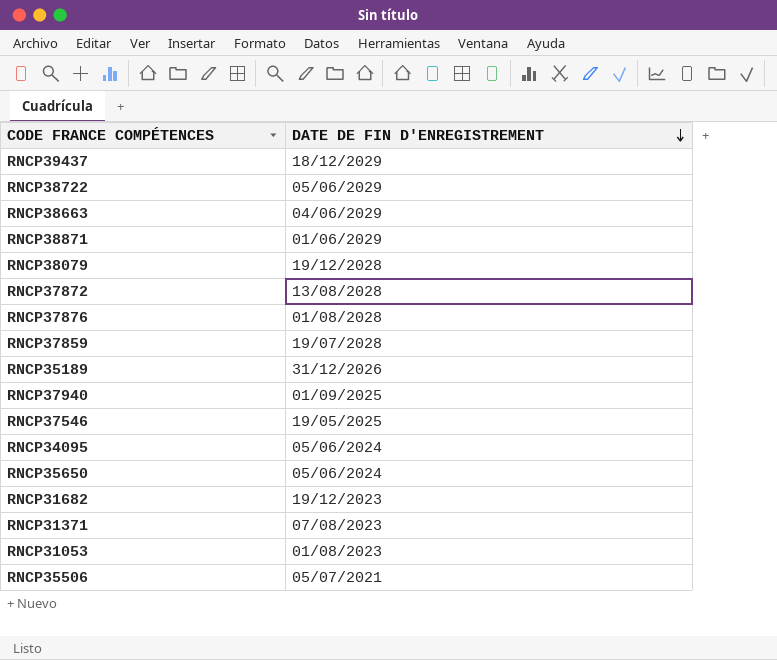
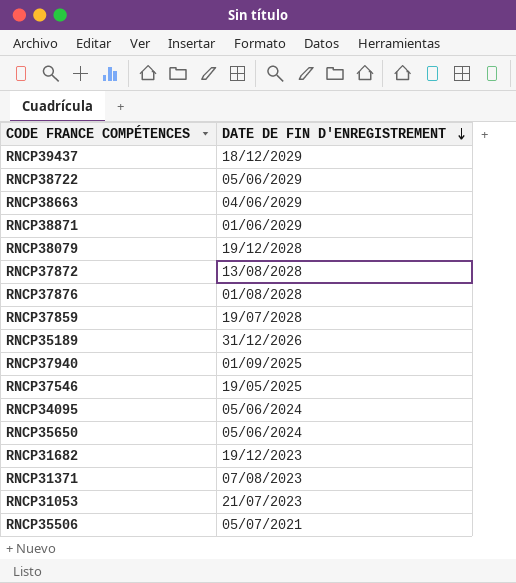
RNCP31053 | DATE DE FIN D'ENREGISTREMENT: 01/08/2023 -> 21/07/2023

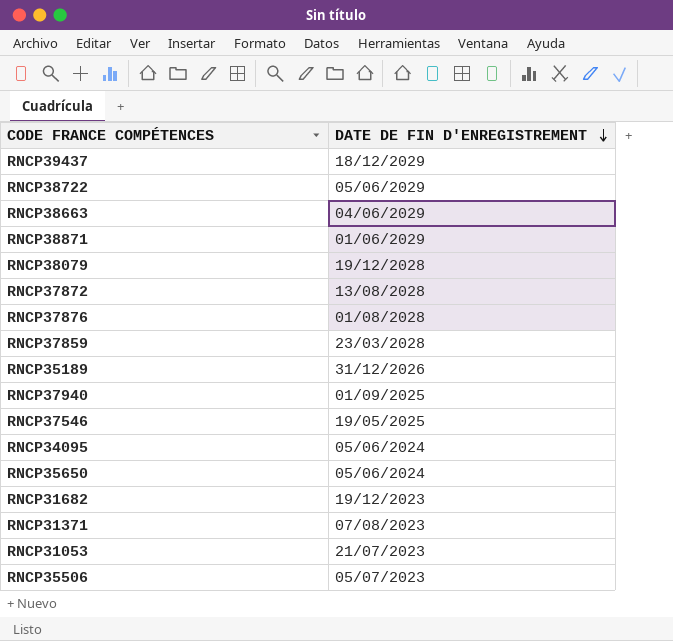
RNCP37859 | DATE DE FIN D'ENREGISTREMENT: 19/07/2028 -> 23/03/2028
RNCP35506 | DATE DE FIN D'ENREGISTREMENT: 05/07/2021 -> 05/07/2023

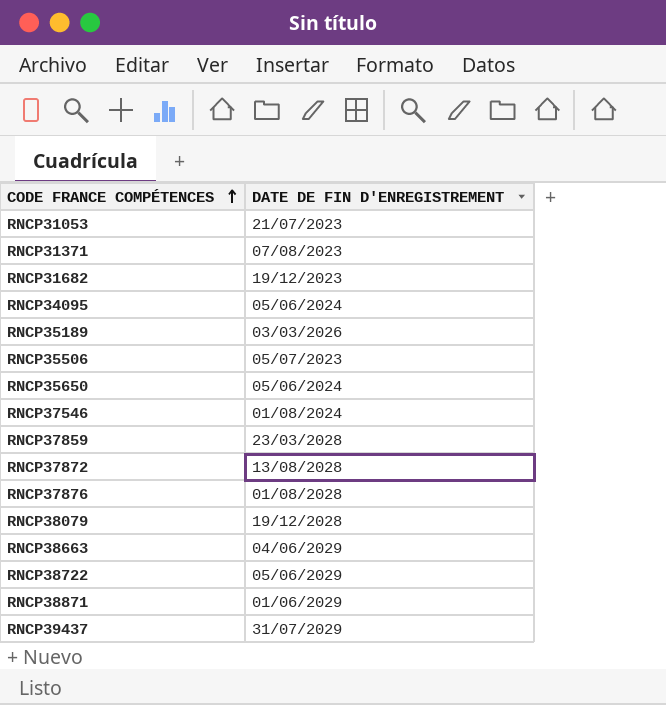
row order: DATE DE FIN D'ENREGISTREMENT descending -> CODE FRANCE COMPÉTENCES ascending
row RNCP37940: 01/09/2025 -> none
RNCP35189 | DATE DE FIN D'ENREGISTREMENT: 31/12/2026 -> 03/03/2026
RNCP37546 | DATE DE FIN D'ENREGISTREMENT: 19/05/2025 -> 01/08/2024
RNCP39437 | DATE DE FIN D'ENREGISTREMENT: 18/12/2029 -> 31/07/2029

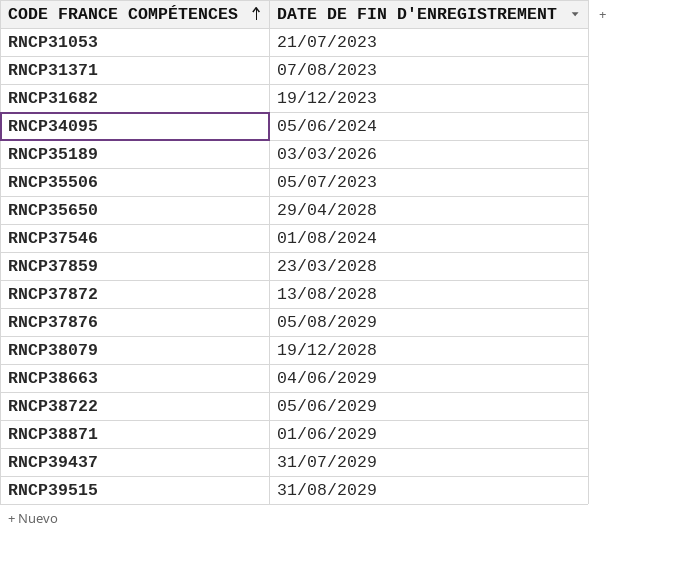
RNCP35650 | DATE DE FIN D'ENREGISTREMENT: 05/06/2024 -> 29/04/2028
RNCP37876 | DATE DE FIN D'ENREGISTREMENT: 01/08/2028 -> 05/08/2029
row RNCP39515: none -> 31/08/2029

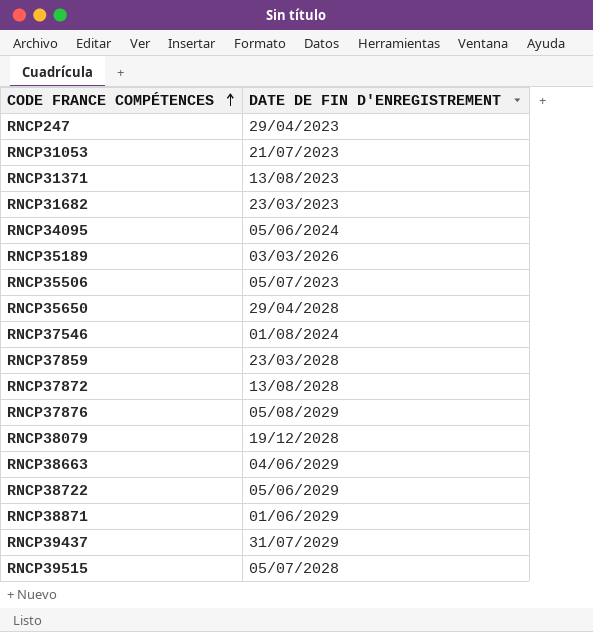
row RNCP247: none -> 29/04/2023
RNCP31371 | DATE DE FIN D'ENREGISTREMENT: 07/08/2023 -> 13/08/2023
RNCP31682 | DATE DE FIN D'ENREGISTREMENT: 19/12/2023 -> 23/03/2023
RNCP39515 | DATE DE FIN D'ENREGISTREMENT: 31/08/2029 -> 05/07/2028

